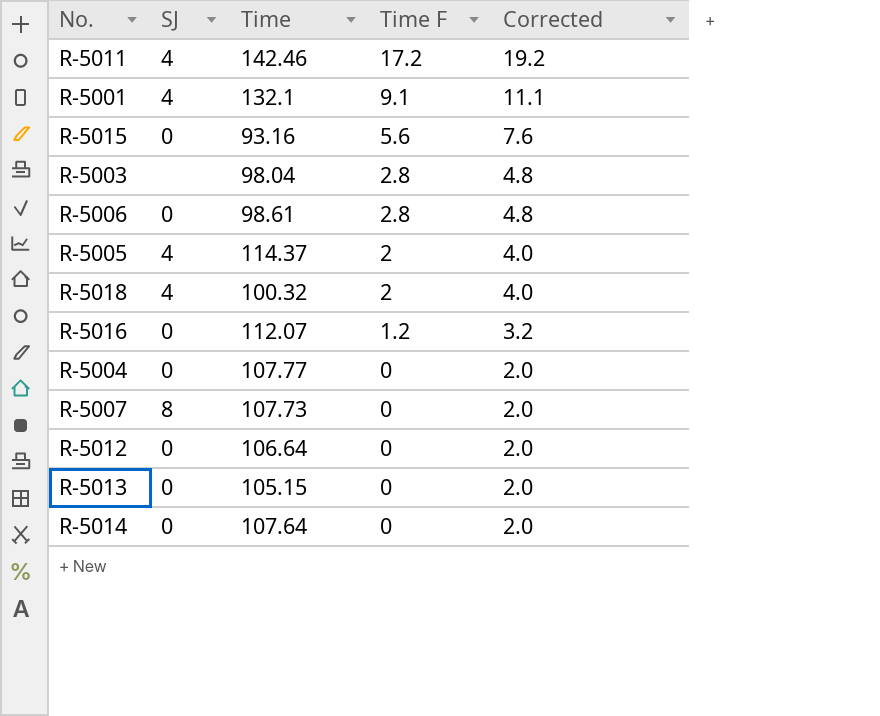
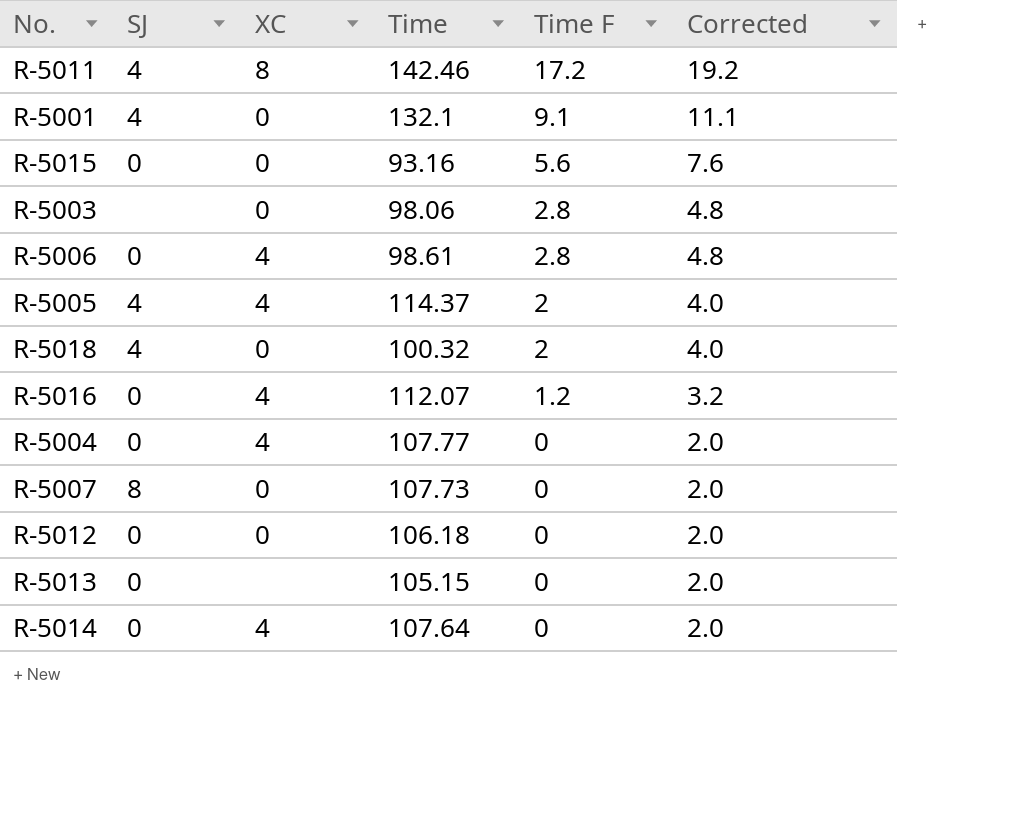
column XC | position: none -> 3
R-5003 | Time: 98.04 -> 98.06
R-5012 | Time: 106.64 -> 106.18

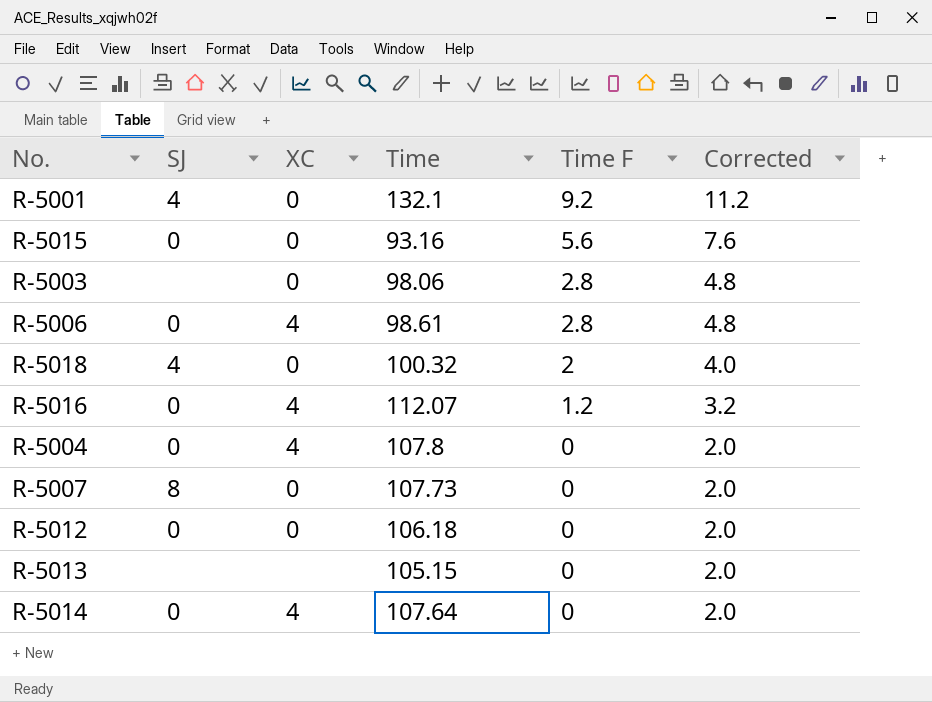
row R-5011: 4 | 8 | 142.46 | 17.2 | 19.2 -> none
row R-5005: 4 | 4 | 114.37 | 2 | 4.0 -> none
R-5001 | Time F: 9.1 -> 9.2
R-5001 | Corrected: 11.1 -> 11.2
R-5004 | Time: 107.77 -> 107.8
R-5013 | SJ: 0 -> none

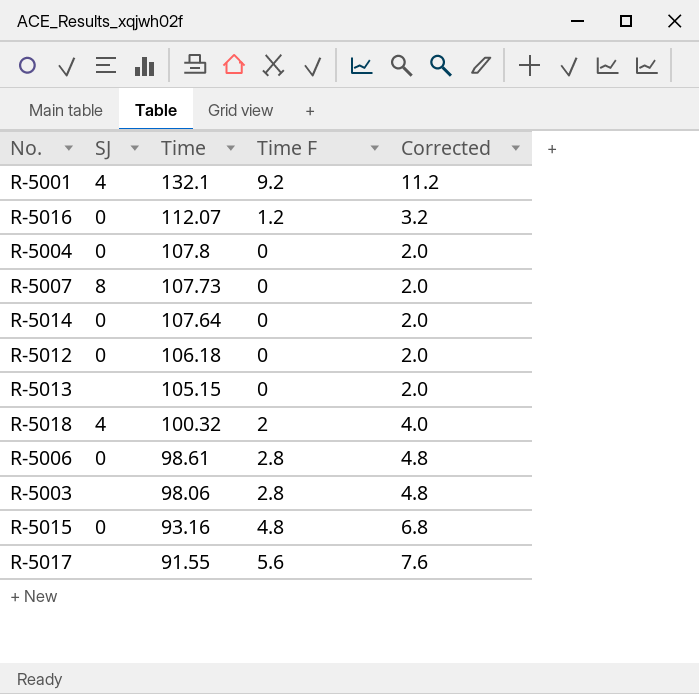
row order: Time F descending -> Time descending
column XC | position: 3 -> none
R-5015 | Time F: 5.6 -> 4.8
R-5015 | Corrected: 7.6 -> 6.8
row R-5017: none -> none | 91.55 | 5.6 | 7.6

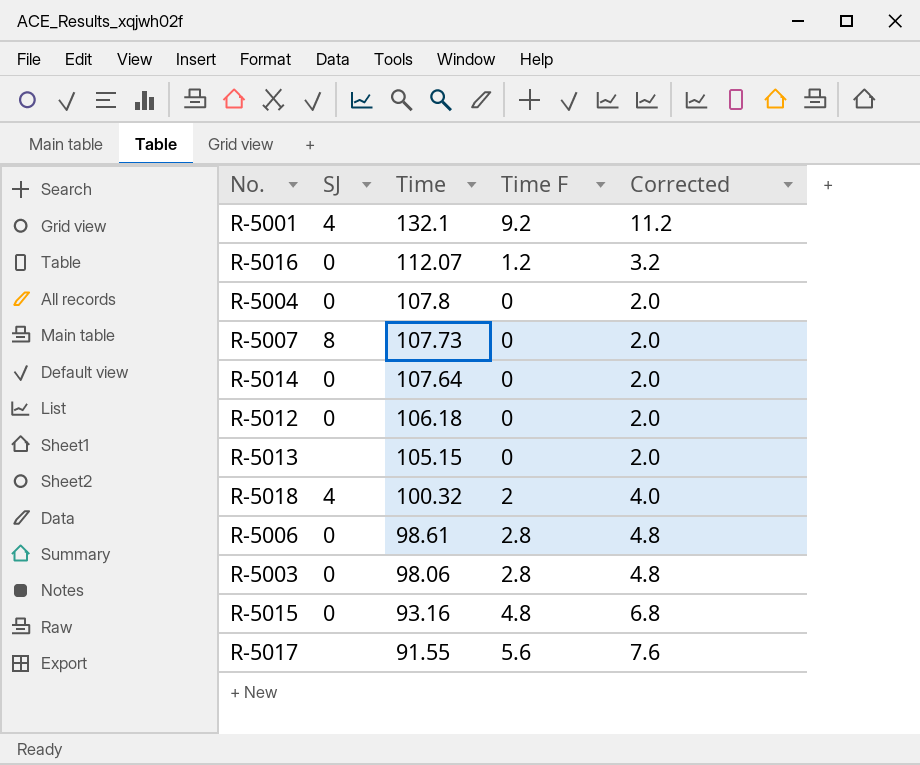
R-5003 | SJ: none -> 0

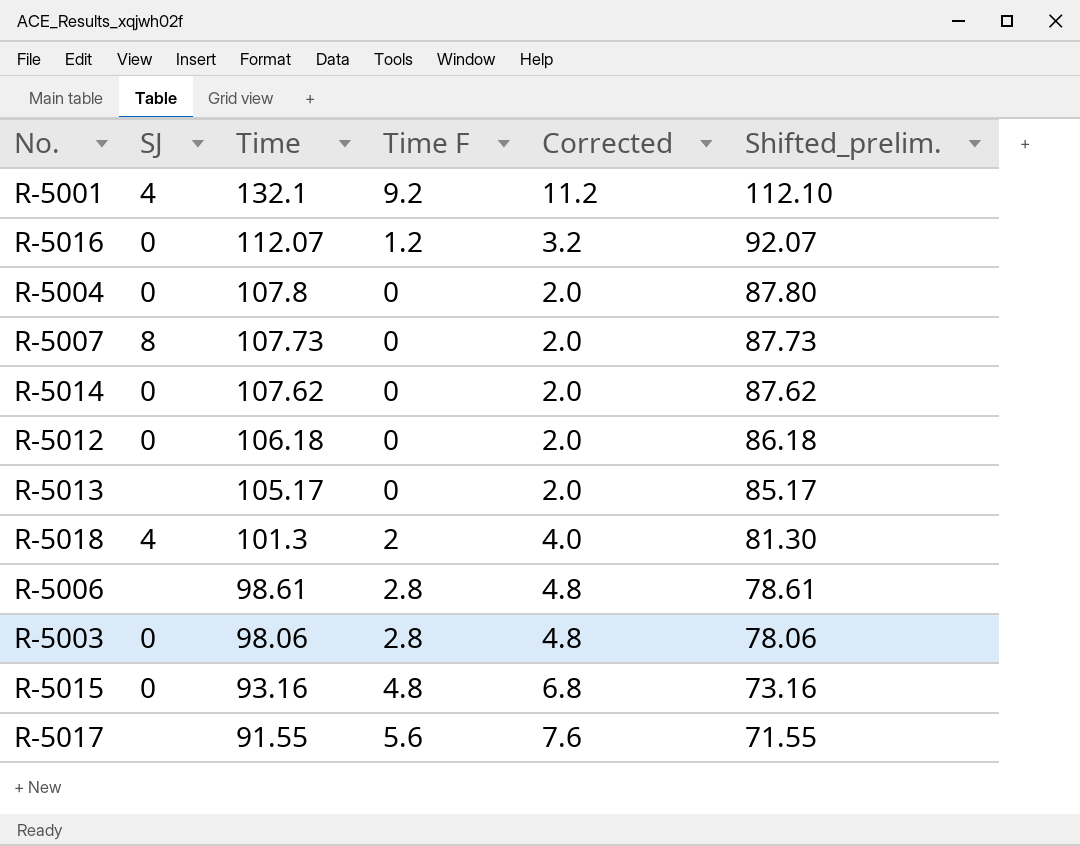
column Shifted_prelim. | formula: none -> [Time] - 20
R-5014 | Time: 107.64 -> 107.62
R-5013 | Time: 105.15 -> 105.17
R-5018 | Time: 100.32 -> 101.3
R-5006 | SJ: 0 -> none

